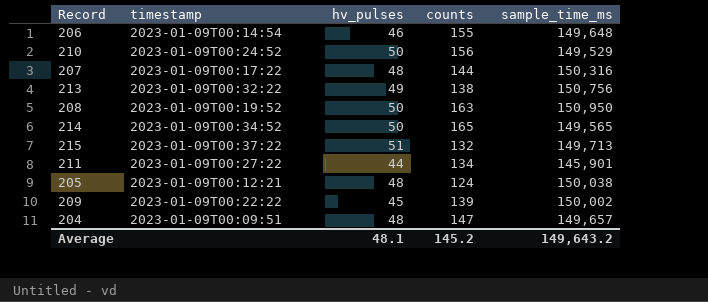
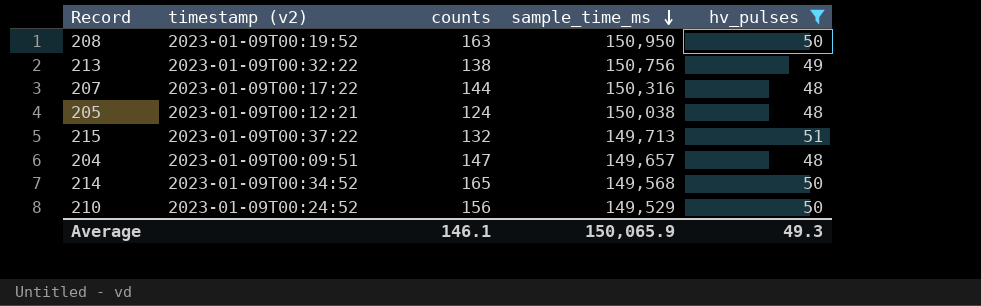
filter: none -> hv_pulses >= 48
row order: none -> sample_time_ms descending
column name: timestamp -> timestamp (v2)
column hv_pulses | position: 3 -> 5
214 | sample_time_ms: 149,565 -> 149,568
Average | counts: 145.2 -> 146.1
Average | sample_time_ms: 149,643.2 -> 150,065.9
Average | hv_pulses: 48.1 -> 49.3

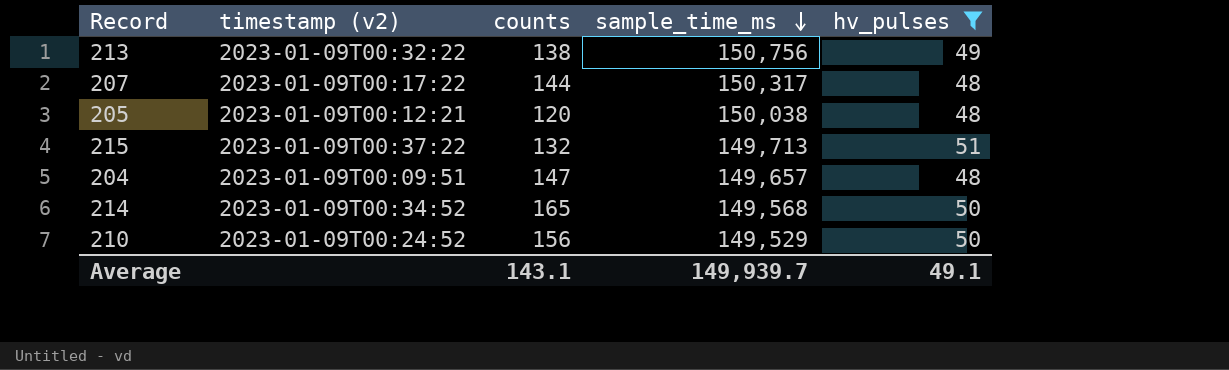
row 208: 2023-01-09T00:19:52 | 163 | 150,950 | 50 -> none
207 | sample_time_ms: 150,316 -> 150,317
205 | counts: 124 -> 120
Average | counts: 146.1 -> 143.1
Average | sample_time_ms: 150,065.9 -> 149,939.7
Average | hv_pulses: 49.3 -> 49.1

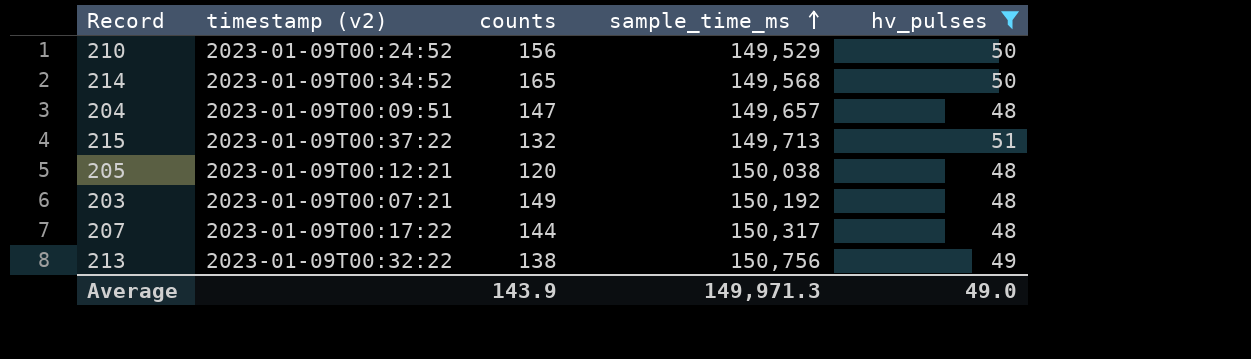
row order: sample_time_ms descending -> sample_time_ms ascending
row 203: none -> 2023-01-09T00:07:21 | 149 | 150,192 | 48
Average | counts: 143.1 -> 143.9
Average | sample_time_ms: 149,939.7 -> 149,971.3
Average | hv_pulses: 49.1 -> 49.0

